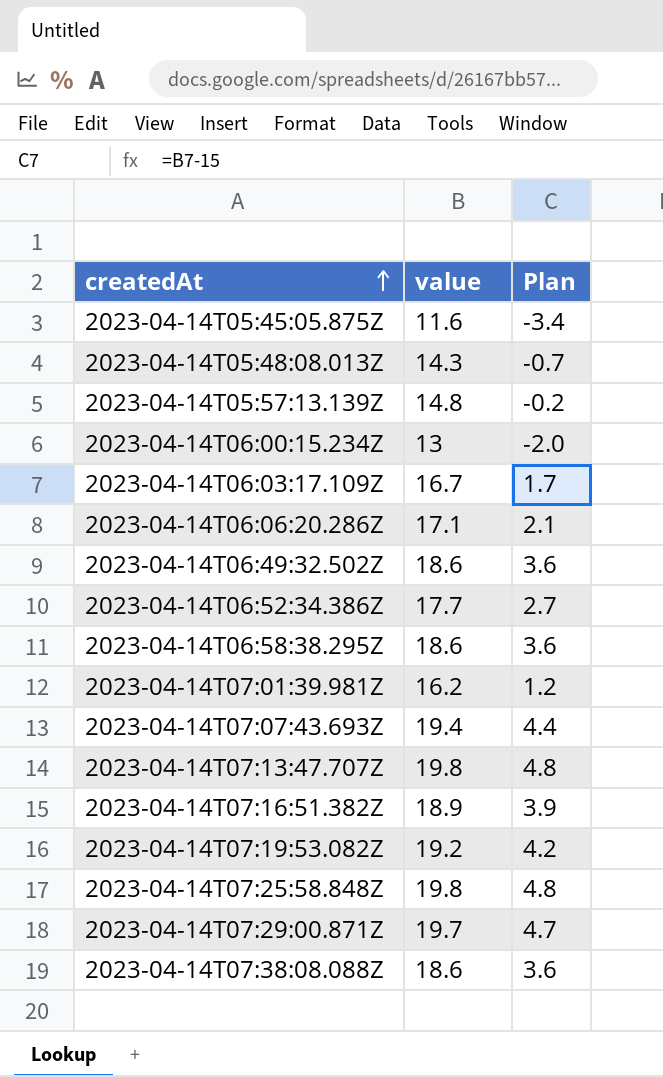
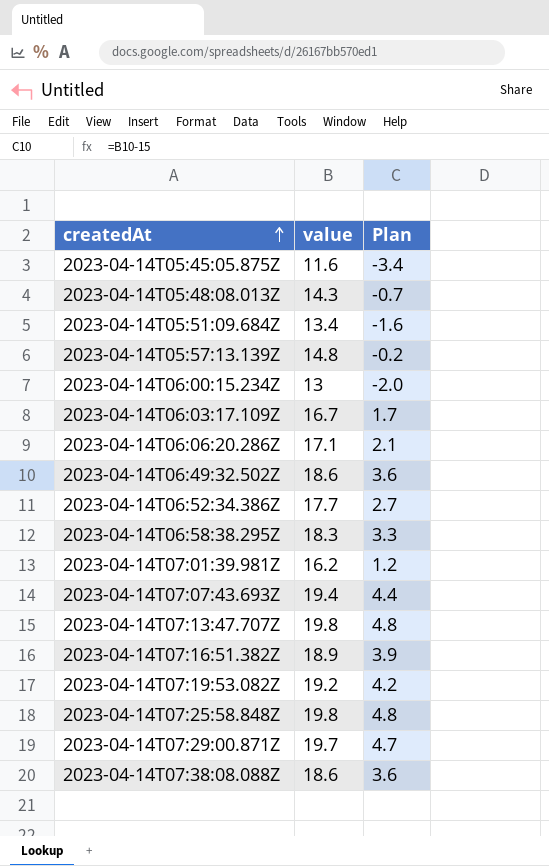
row 2023-04-14T05:51:09.684Z: none -> 13.4 | -1.6
2023-04-14T06:58:38.295Z | value: 18.6 -> 18.3
2023-04-14T06:58:38.295Z | Plan: 3.6 -> 3.3

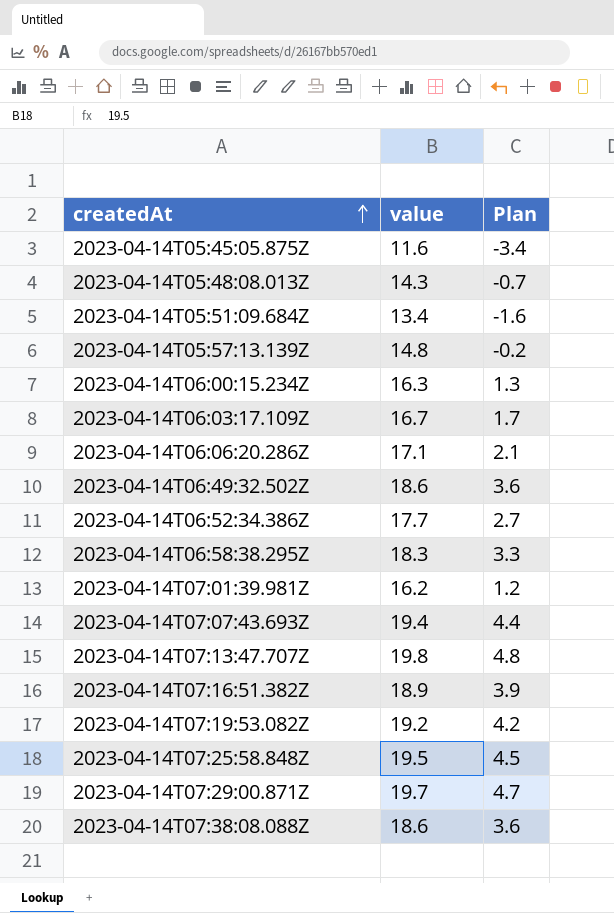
2023-04-14T06:00:15.234Z | value: 13 -> 16.3
2023-04-14T06:00:15.234Z | Plan: -2.0 -> 1.3
2023-04-14T07:25:58.848Z | value: 19.8 -> 19.5
2023-04-14T07:25:58.848Z | Plan: 4.8 -> 4.5

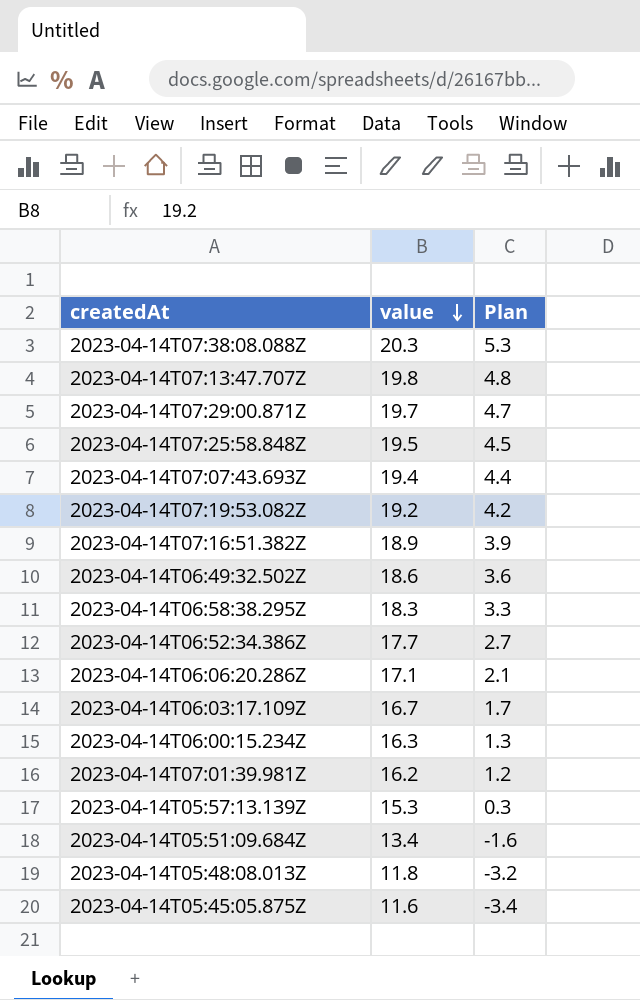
row order: createdAt ascending -> value descending
2023-04-14T07:38:08.088Z | value: 18.6 -> 20.3
2023-04-14T07:38:08.088Z | Plan: 3.6 -> 5.3
2023-04-14T05:57:13.139Z | value: 14.8 -> 15.3
2023-04-14T05:57:13.139Z | Plan: -0.2 -> 0.3
2023-04-14T05:48:08.013Z | value: 14.3 -> 11.8
2023-04-14T05:48:08.013Z | Plan: -0.7 -> -3.2

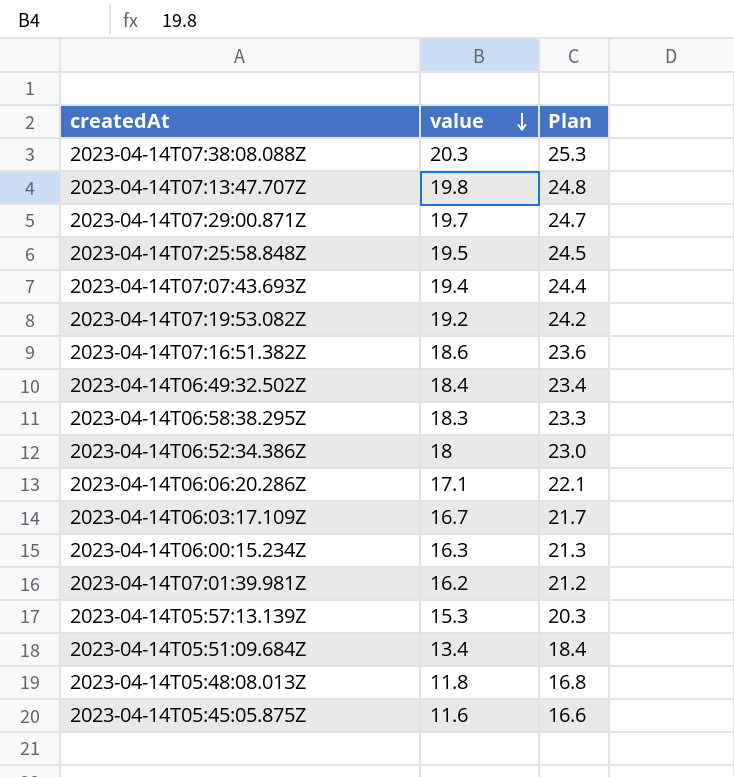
column Plan | formula: [value] - 15 -> [value] + 5
2023-04-14T07:16:51.382Z | value: 18.9 -> 18.6
2023-04-14T06:49:32.502Z | value: 18.6 -> 18.4
2023-04-14T06:52:34.386Z | value: 17.7 -> 18

